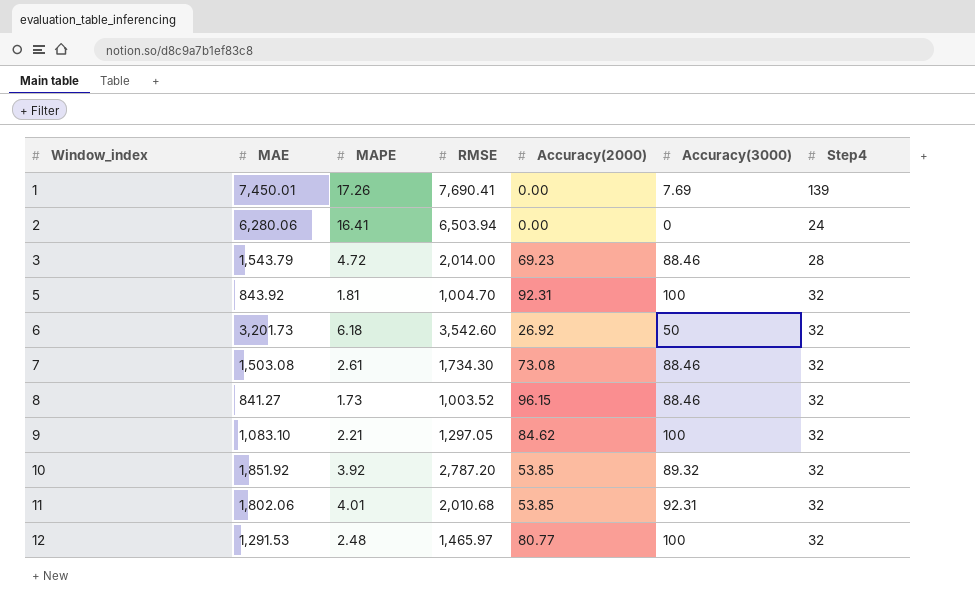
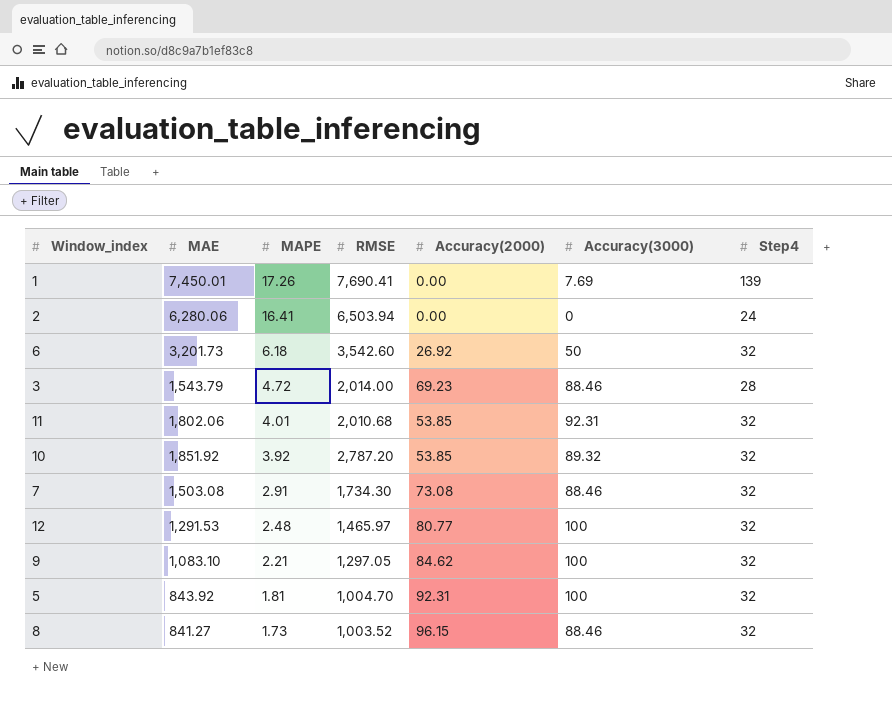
row order: Window_index ascending -> MAPE descending
7 | MAPE: 2.61 -> 2.91

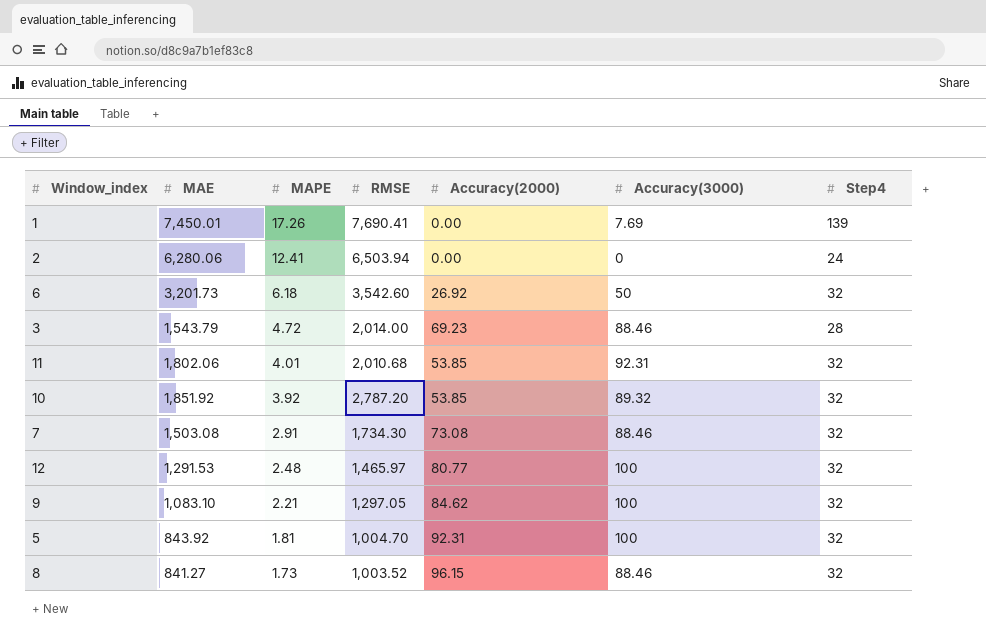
2 | MAPE: 16.41 -> 12.41

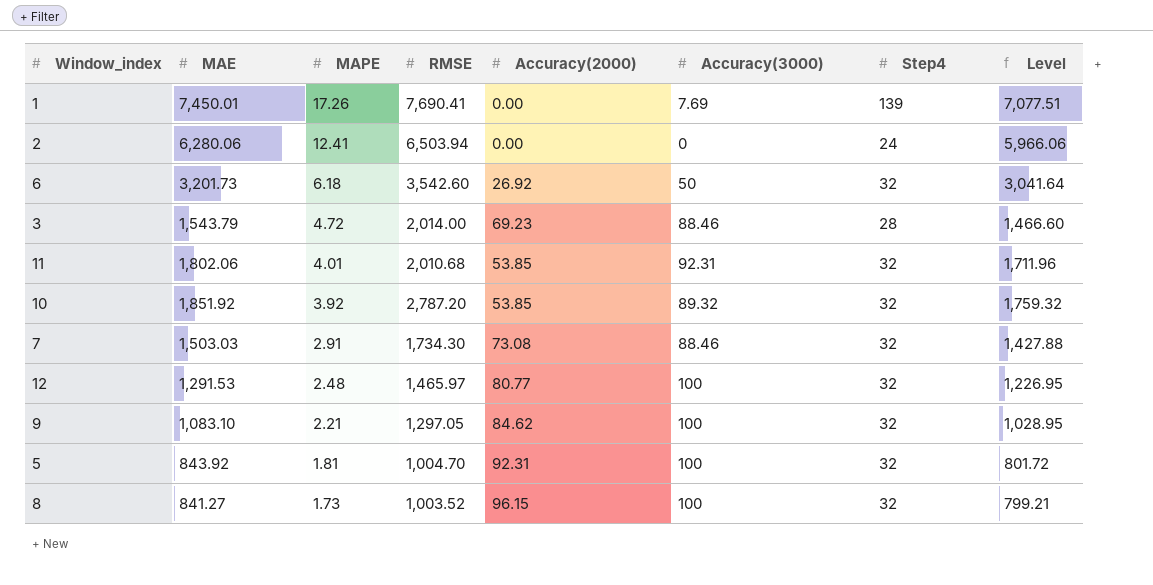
column Level | formula: none -> [MAE] * 0.95
7 | MAE: 1,503.08 -> 1,503.03
8 | Accuracy(3000): 88.46 -> 100

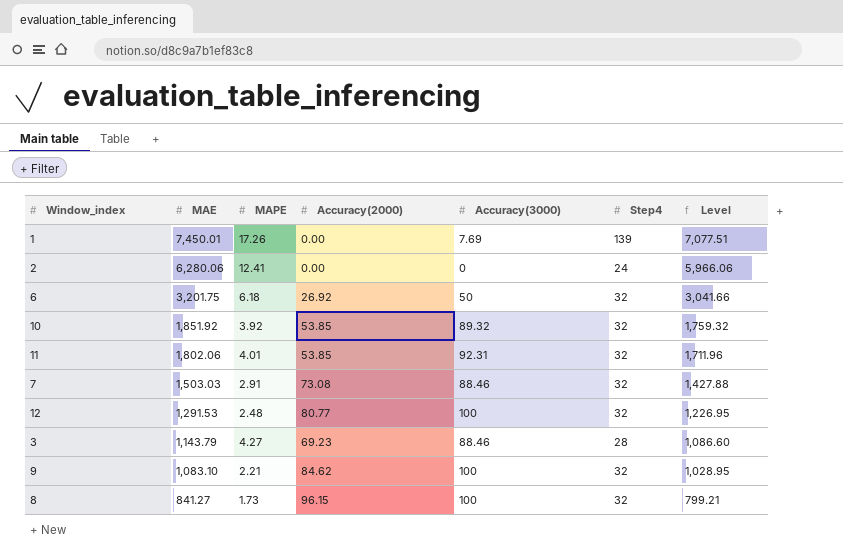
row order: MAPE descending -> MAE descending
column RMSE | position: 4 -> none
row 5: 843.92 | 1.81 | 1,004.70 | 92.31 | 100 | 32 | 801.72 -> none
6 | MAE: 3,201.73 -> 3,201.75
6 | Level: 3,041.64 -> 3,041.66
3 | MAE: 1,543.79 -> 1,143.79
3 | MAPE: 4.72 -> 4.27
3 | Level: 1,466.60 -> 1,086.60

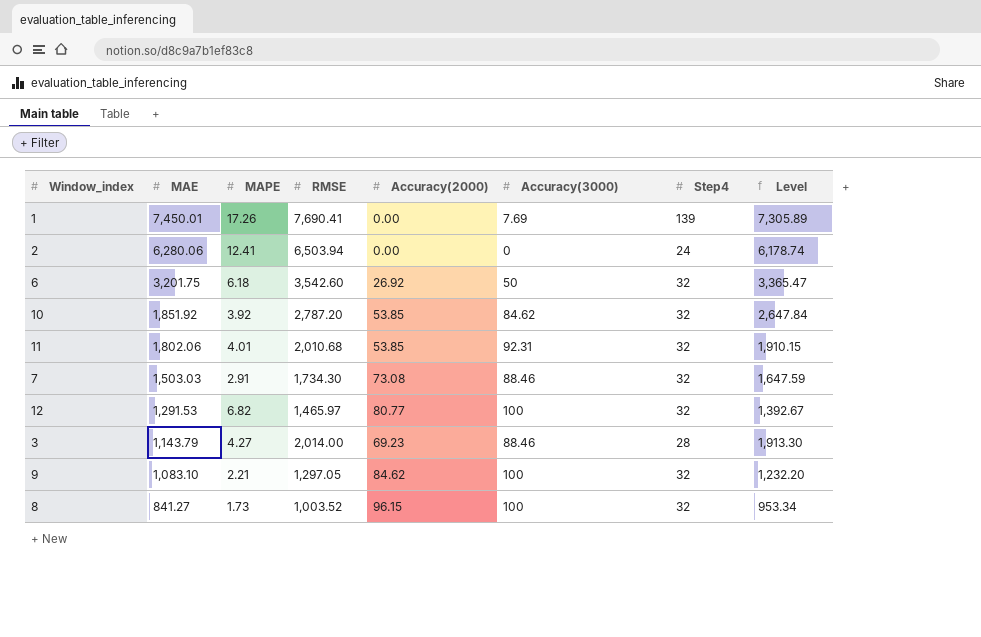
column RMSE | position: none -> 4
column Level | formula: [MAE] * 0.95 -> [RMSE] * 0.95
10 | Accuracy(3000): 89.32 -> 84.62
12 | MAPE: 2.48 -> 6.82

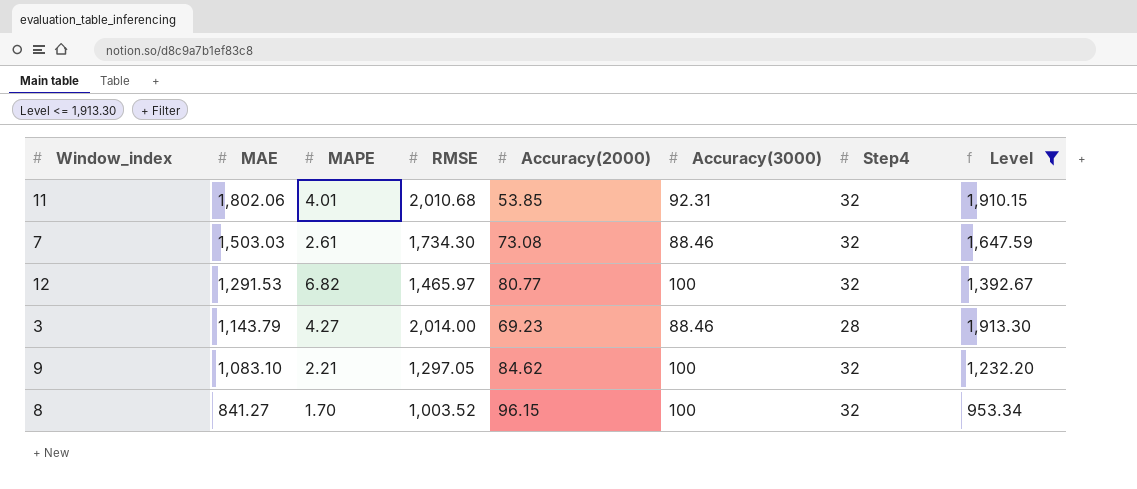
filter: none -> Level <= 1,913.30
7 | MAPE: 2.91 -> 2.61
8 | MAPE: 1.73 -> 1.70

